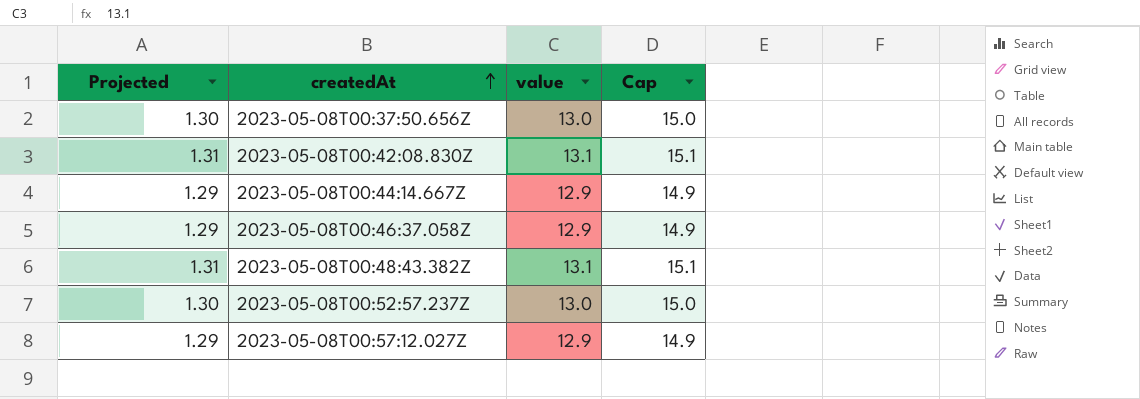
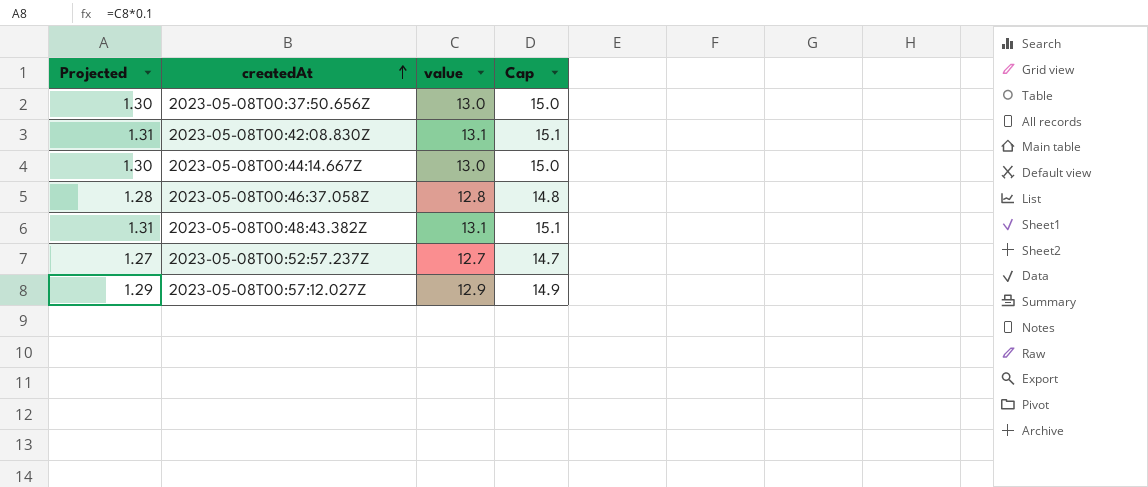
2023-05-08T00:44:14.667Z | Projected: 1.29 -> 1.30
2023-05-08T00:44:14.667Z | value: 12.9 -> 13.0
2023-05-08T00:44:14.667Z | Cap: 14.9 -> 15.0
2023-05-08T00:46:37.058Z | Projected: 1.29 -> 1.28
2023-05-08T00:46:37.058Z | value: 12.9 -> 12.8
2023-05-08T00:46:37.058Z | Cap: 14.9 -> 14.8
2023-05-08T00:52:57.237Z | Projected: 1.30 -> 1.27
2023-05-08T00:52:57.237Z | value: 13.0 -> 12.7
2023-05-08T00:52:57.237Z | Cap: 15.0 -> 14.7

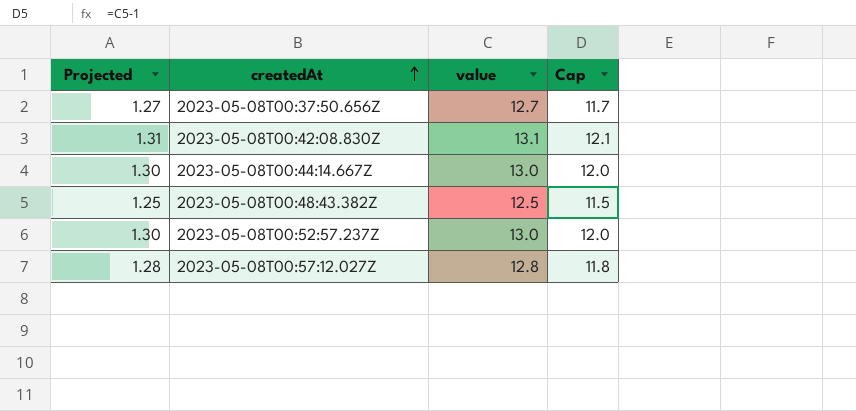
column Cap | formula: [value] + 2 -> [value] - 1
row 2023-05-08T00:46:37.058Z: 1.28 | 12.8 | 14.8 -> none
2023-05-08T00:37:50.656Z | Projected: 1.30 -> 1.27
2023-05-08T00:37:50.656Z | value: 13.0 -> 12.7
2023-05-08T00:48:43.382Z | Projected: 1.31 -> 1.25
2023-05-08T00:48:43.382Z | value: 13.1 -> 12.5
2023-05-08T00:52:57.237Z | Projected: 1.27 -> 1.30
2023-05-08T00:52:57.237Z | value: 12.7 -> 13.0
2023-05-08T00:57:12.027Z | Projected: 1.29 -> 1.28
2023-05-08T00:57:12.027Z | value: 12.9 -> 12.8

